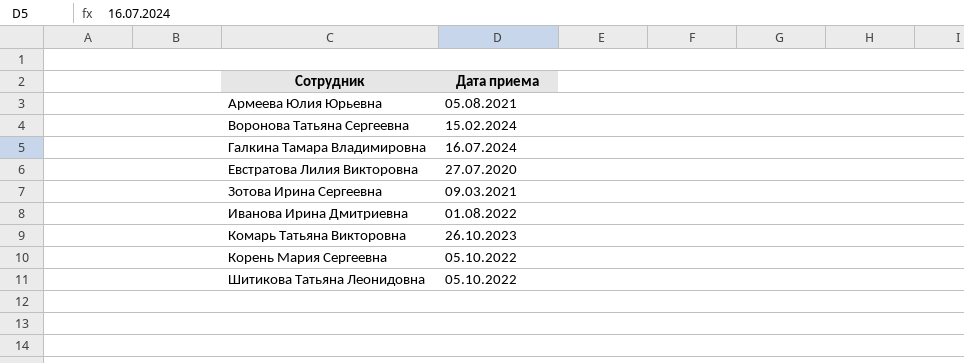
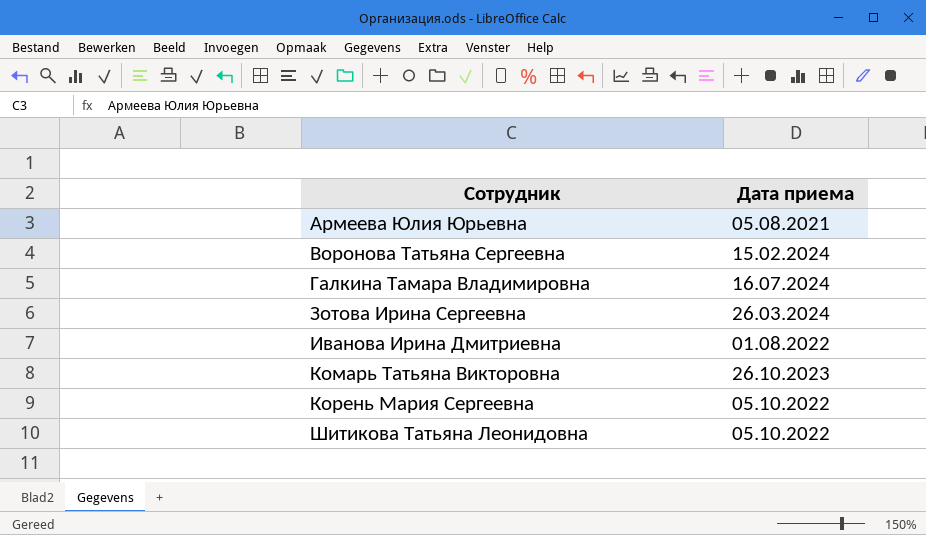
row Евстратова Лилия Викторовна: 27.07.2020 -> none
Зотова Ирина Сергеевна | Дата приема: 09.03.2021 -> 26.03.2024

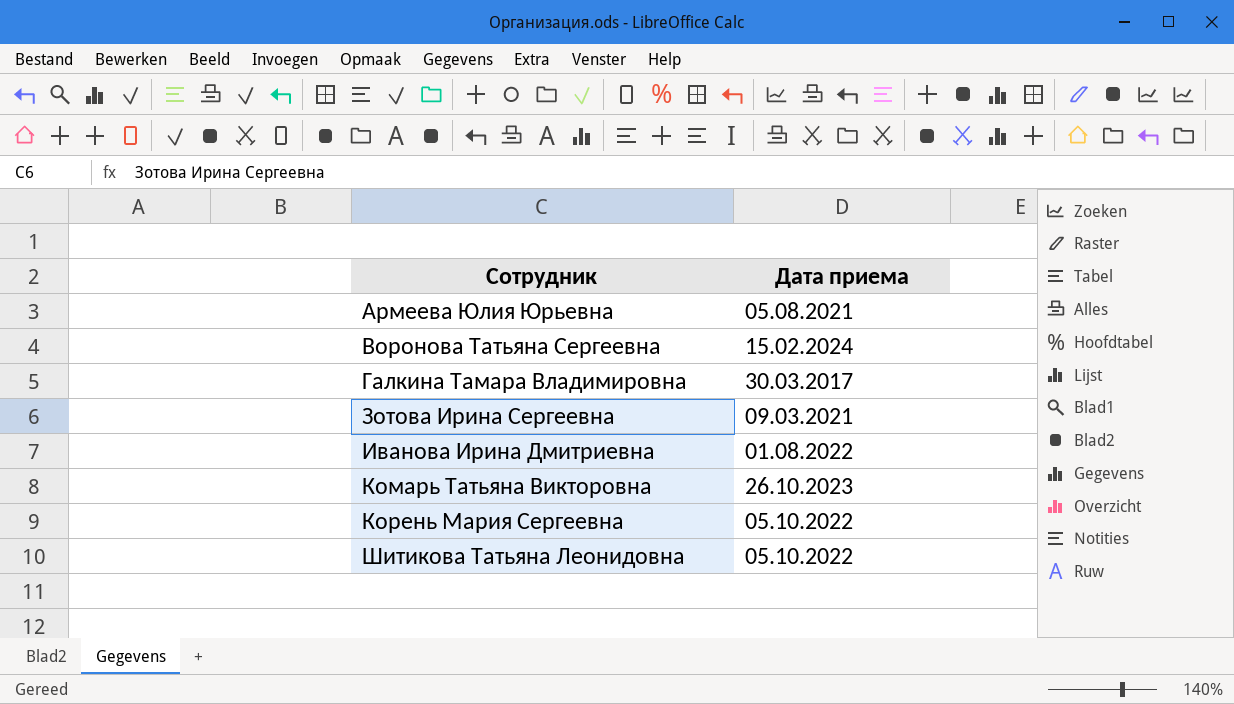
Галкина Тамара Владимировна | Дата приема: 16.07.2024 -> 30.03.2017
Зотова Ирина Сергеевна | Дата приема: 26.03.2024 -> 09.03.2021

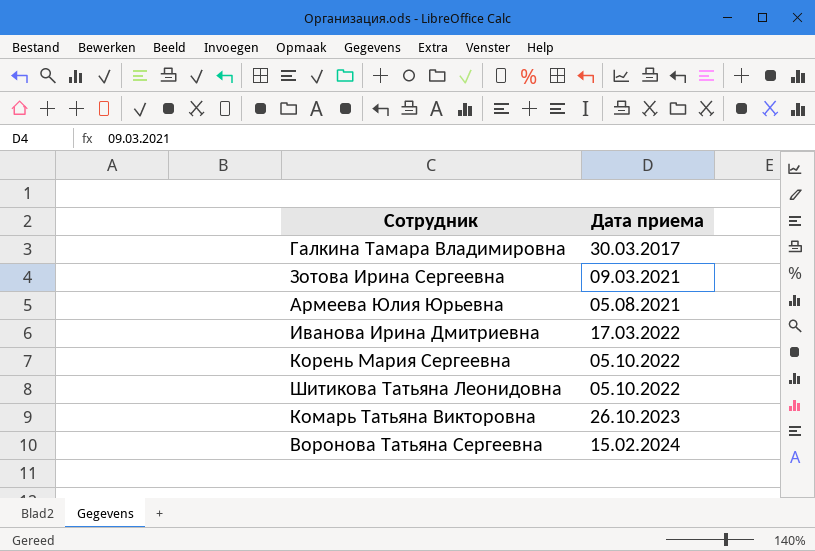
row order: Сотрудник ascending -> Дата приема ascending
Иванова Ирина Дмитриевна | Дата приема: 01.08.2022 -> 17.03.2022

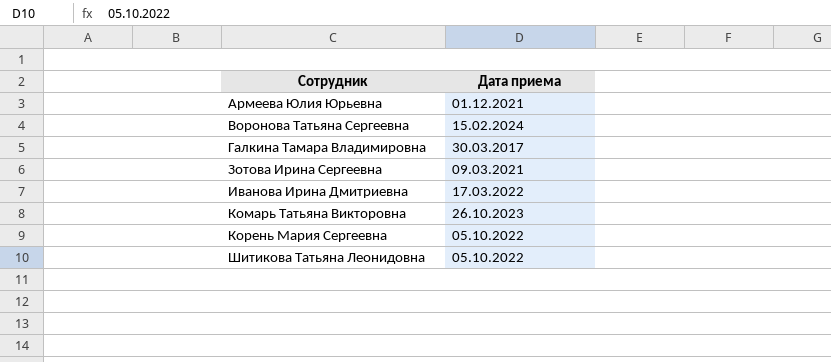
row order: Дата приема ascending -> Сотрудник ascending
Армеева Юлия Юрьевна | Дата приема: 05.08.2021 -> 01.12.2021

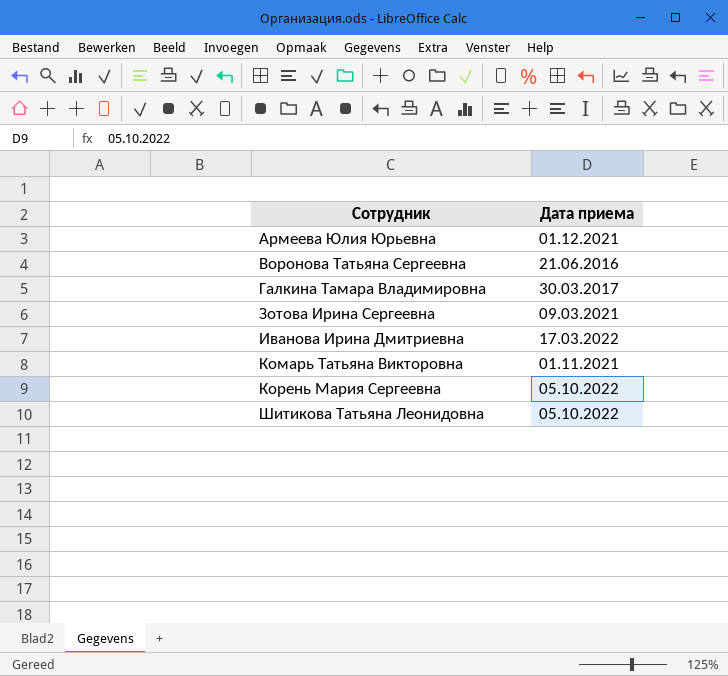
Воронова Татьяна Сергеевна | Дата приема: 15.02.2024 -> 21.06.2016
Комарь Татьяна Викторовна | Дата приема: 26.10.2023 -> 01.11.2021

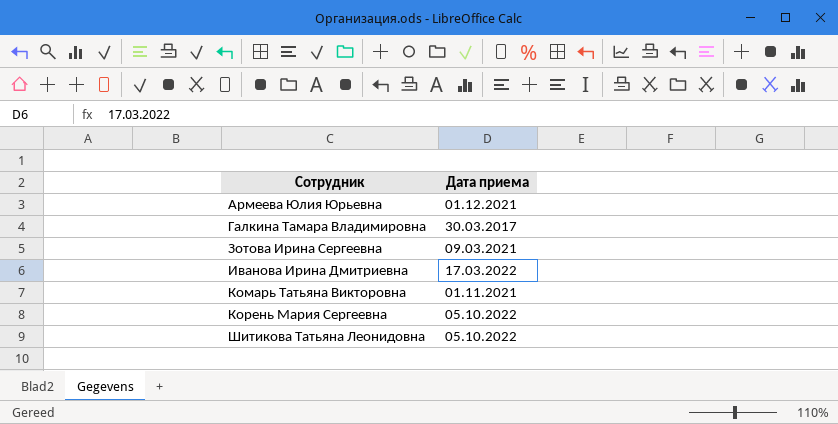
row Воронова Татьяна Сергеевна: 21.06.2016 -> none

